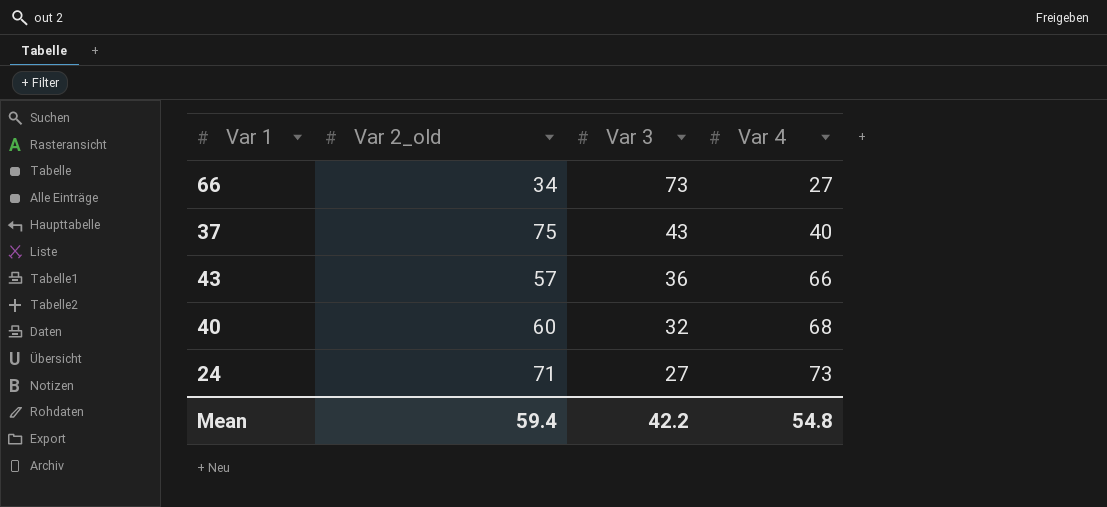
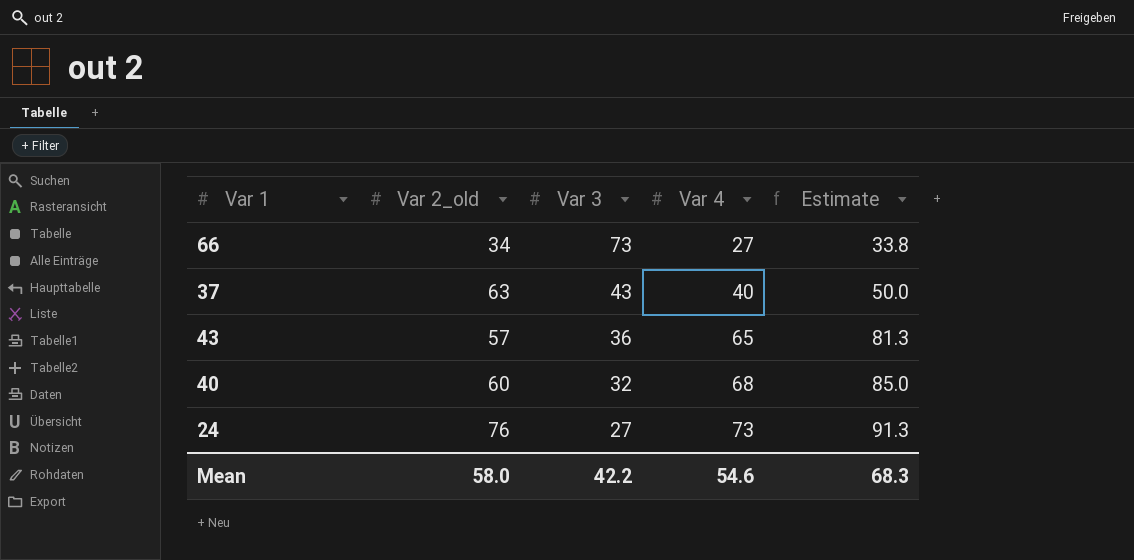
column Estimate | formula: none -> [Var 4] * 1.25
37 | Var 2_old: 75 -> 63
43 | Var 4: 66 -> 65
24 | Var 2_old: 71 -> 76
Mean | Var 2_old: 59.4 -> 58.0
Mean | Var 4: 54.8 -> 54.6

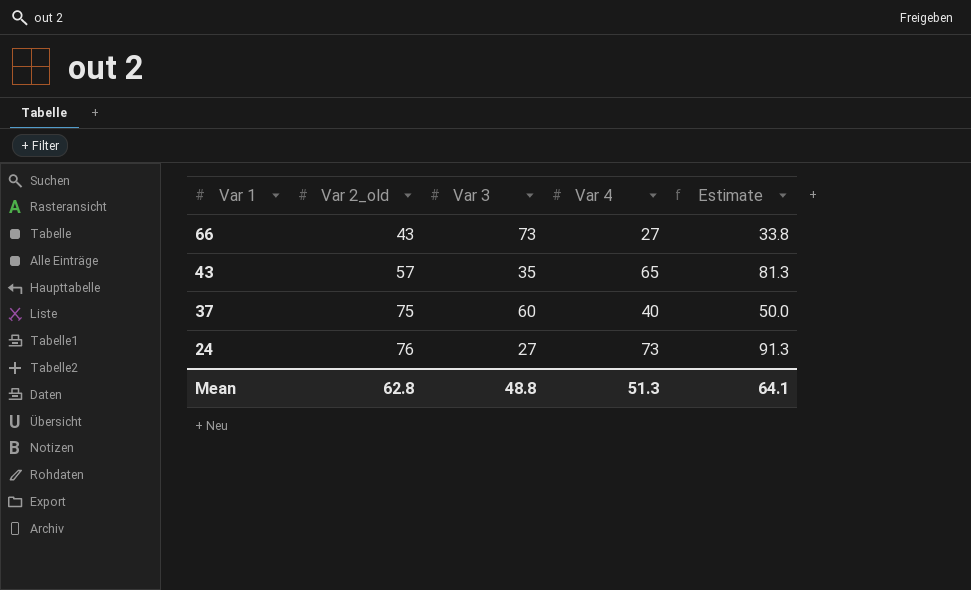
row order: Var 3 descending -> Var 1 descending
row 40: 60 | 32 | 68 | 85.0 -> none
66 | Var 2_old: 34 -> 43
43 | Var 3: 36 -> 35
37 | Var 2_old: 63 -> 75
37 | Var 3: 43 -> 60
Mean | Var 2_old: 58.0 -> 62.8
Mean | Var 3: 42.2 -> 48.8
Mean | Var 4: 54.6 -> 51.3
Mean | Estimate: 68.3 -> 64.1

